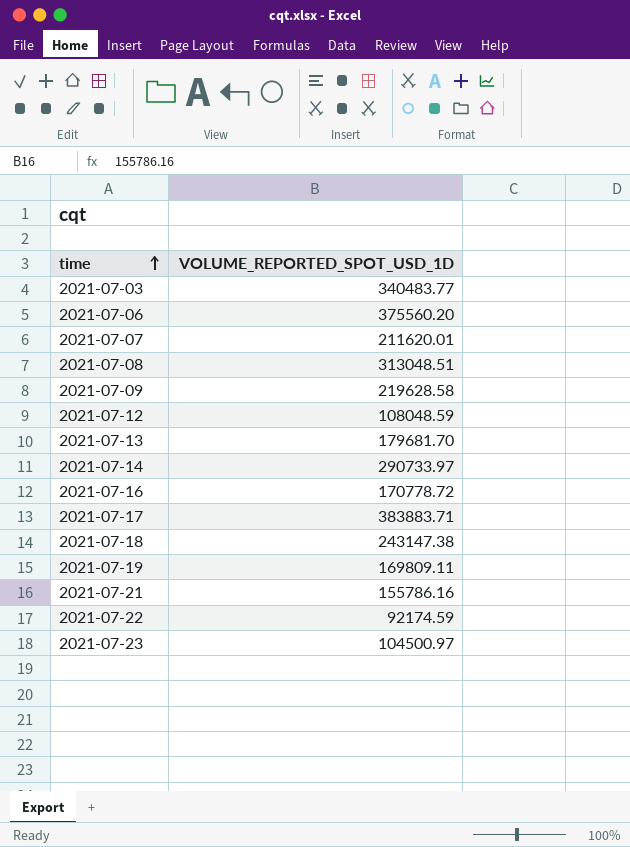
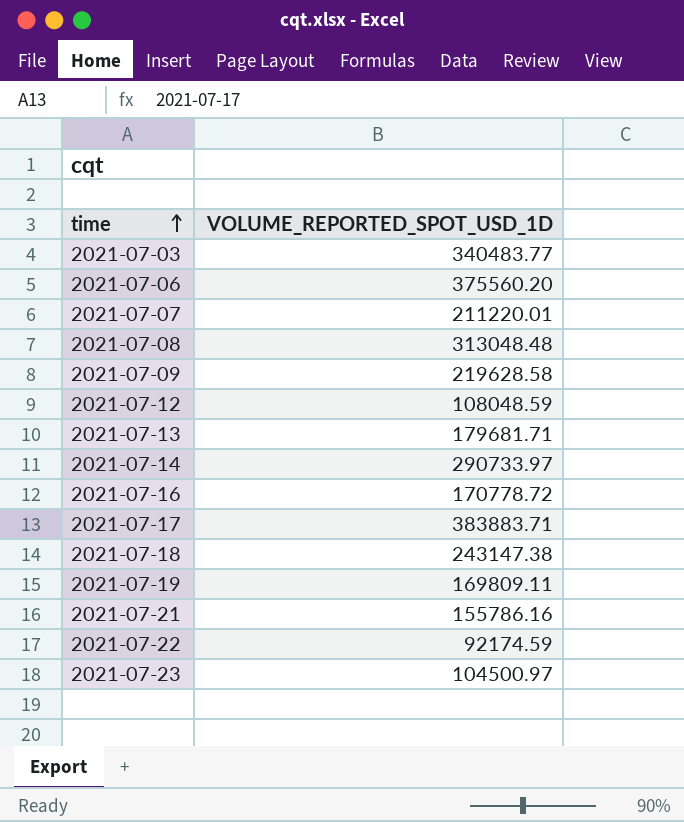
2021-07-07 | VOLUME_REPORTED_SPOT_USD_1D: 211620.01 -> 211220.01
2021-07-08 | VOLUME_REPORTED_SPOT_USD_1D: 313048.51 -> 313048.48
2021-07-13 | VOLUME_REPORTED_SPOT_USD_1D: 179681.70 -> 179681.71

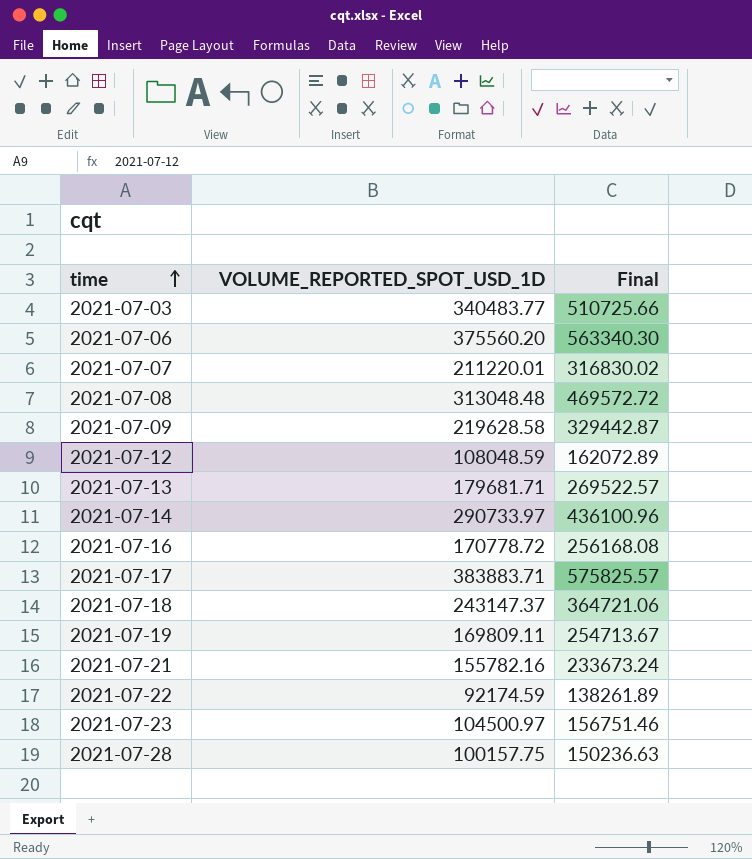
column Final | formula: none -> [VOLUME_REPORTED_SPOT_USD_1D] * 1.5
2021-07-18 | VOLUME_REPORTED_SPOT_USD_1D: 243147.38 -> 243147.37
2021-07-21 | VOLUME_REPORTED_SPOT_USD_1D: 155786.16 -> 155782.16
row 2021-07-28: none -> 100157.75 | 150236.63

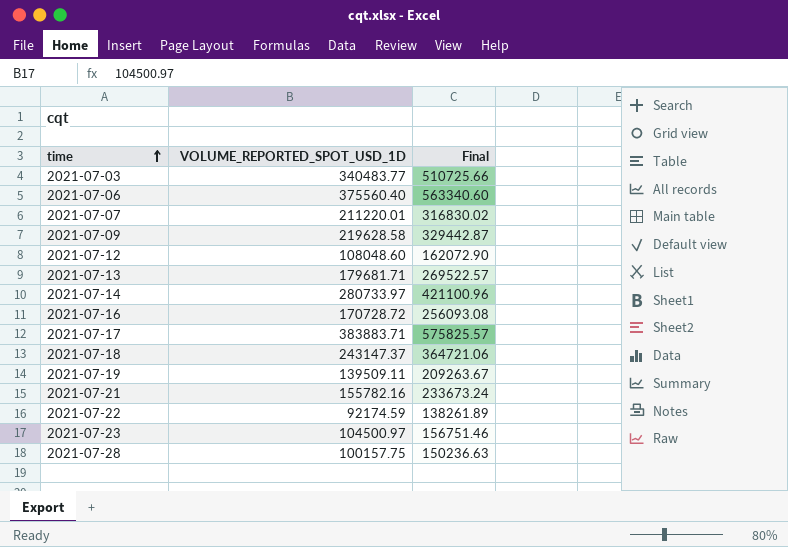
row 2021-07-08: 313048.48 | 469572.72 -> none
2021-07-06 | VOLUME_REPORTED_SPOT_USD_1D: 375560.20 -> 375560.40
2021-07-06 | Final: 563340.30 -> 563340.60
2021-07-12 | VOLUME_REPORTED_SPOT_USD_1D: 108048.59 -> 108048.60
2021-07-12 | Final: 162072.89 -> 162072.90
2021-07-14 | VOLUME_REPORTED_SPOT_USD_1D: 290733.97 -> 280733.97
2021-07-14 | Final: 436100.96 -> 421100.96
2021-07-16 | VOLUME_REPORTED_SPOT_USD_1D: 170778.72 -> 170728.72
2021-07-16 | Final: 256168.08 -> 256093.08
2021-07-19 | VOLUME_REPORTED_SPOT_USD_1D: 169809.11 -> 139509.11
2021-07-19 | Final: 254713.67 -> 209263.67

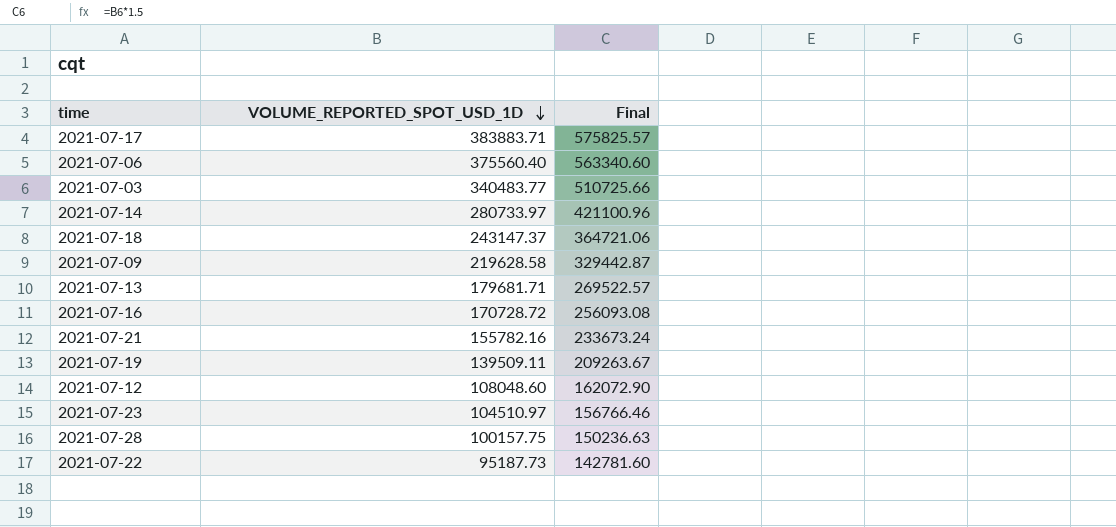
row order: time ascending -> VOLUME_REPORTED_SPOT_USD_1D descending
row 2021-07-07: 211220.01 | 316830.02 -> none
2021-07-23 | VOLUME_REPORTED_SPOT_USD_1D: 104500.97 -> 104510.97
2021-07-23 | Final: 156751.46 -> 156766.46
2021-07-22 | VOLUME_REPORTED_SPOT_USD_1D: 92174.59 -> 95187.73
2021-07-22 | Final: 138261.89 -> 142781.60

